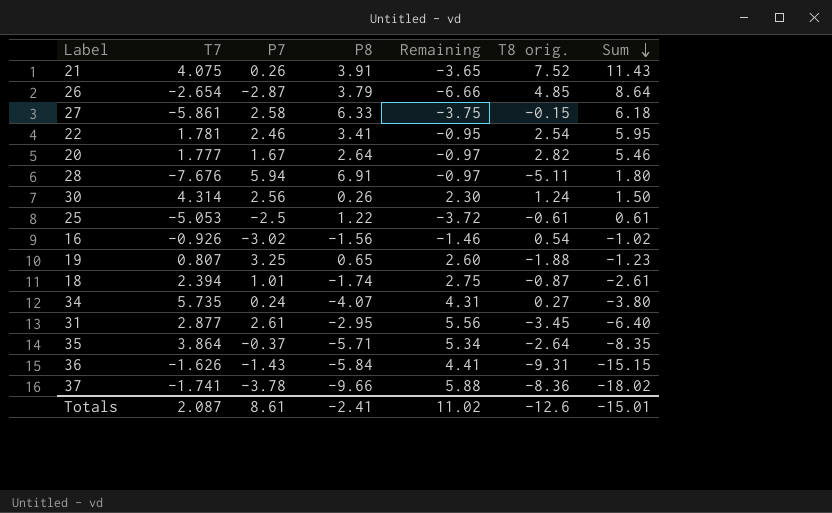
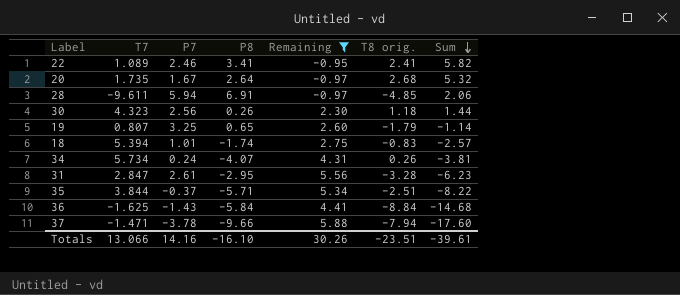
filter: none -> Remaining >= -0.97
22 | T7: 1.781 -> 1.089
22 | T8 orig.: 2.54 -> 2.41
22 | Sum: 5.95 -> 5.82
20 | T7: 1.777 -> 1.735
20 | T8 orig.: 2.82 -> 2.68
20 | Sum: 5.46 -> 5.32
28 | T7: -7.676 -> -9.611
28 | T8 orig.: -5.11 -> -4.85
28 | Sum: 1.80 -> 2.06
30 | T7: 4.314 -> 4.323
30 | T8 orig.: 1.24 -> 1.18
30 | Sum: 1.50 -> 1.44
19 | T8 orig.: -1.88 -> -1.79
19 | Sum: -1.23 -> -1.14
18 | T7: 2.394 -> 5.394
18 | T8 orig.: -0.87 -> -0.83
18 | Sum: -2.61 -> -2.57
34 | T7: 5.735 -> 5.734
34 | T8 orig.: 0.27 -> 0.26
34 | Sum: -3.80 -> -3.81
31 | T7: 2.877 -> 2.847
31 | T8 orig.: -3.45 -> -3.28
31 | Sum: -6.40 -> -6.23
35 | T7: 3.864 -> 3.844
35 | T8 orig.: -2.64 -> -2.51
35 | Sum: -8.35 -> -8.22
36 | T7: -1.626 -> -1.625
36 | T8 orig.: -9.31 -> -8.84
36 | Sum: -15.15 -> -14.68
37 | T7: -1.741 -> -1.471
37 | T8 orig.: -8.36 -> -7.94
37 | Sum: -18.02 -> -17.60
Totals | T7: 2.087 -> 13.066
Totals | P7: 8.61 -> 14.16
Totals | P8: -2.41 -> -16.10
Totals | Remaining: 11.02 -> 30.26
Totals | T8 orig.: -12.6 -> -23.51
Totals | Sum: -15.01 -> -39.61

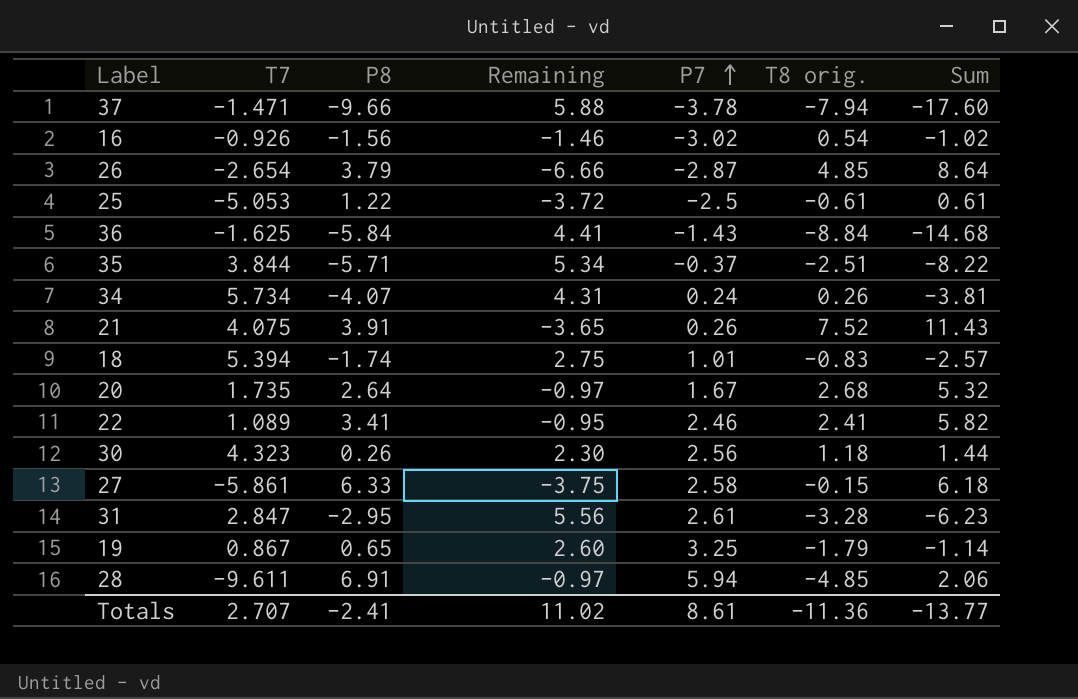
filter: Remaining >= -0.97 -> none
row order: Sum descending -> P7 ascending
column P7 | position: 3 -> 5
19 | T7: 0.807 -> 0.867
Totals | T7: 13.066 -> 2.707
Totals | P8: -16.10 -> -2.41
Totals | Remaining: 30.26 -> 11.02
Totals | P7: 14.16 -> 8.61
Totals | T8 orig.: -23.51 -> -11.36
Totals | Sum: -39.61 -> -13.77

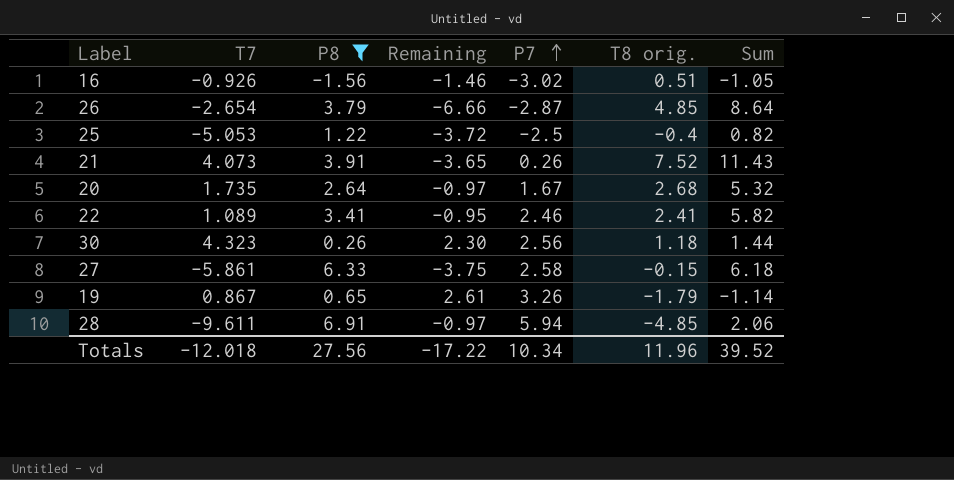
filter: none -> P8 >= -1.56
16 | T8 orig.: 0.54 -> 0.51
16 | Sum: -1.02 -> -1.05
25 | T8 orig.: -0.61 -> -0.4
25 | Sum: 0.61 -> 0.82
21 | T7: 4.075 -> 4.073
19 | Remaining: 2.60 -> 2.61
19 | P7: 3.25 -> 3.26
Totals | T7: 2.707 -> -12.018
Totals | P8: -2.41 -> 27.56
Totals | Remaining: 11.02 -> -17.22
Totals | P7: 8.61 -> 10.34
Totals | T8 orig.: -11.36 -> 11.96
Totals | Sum: -13.77 -> 39.52

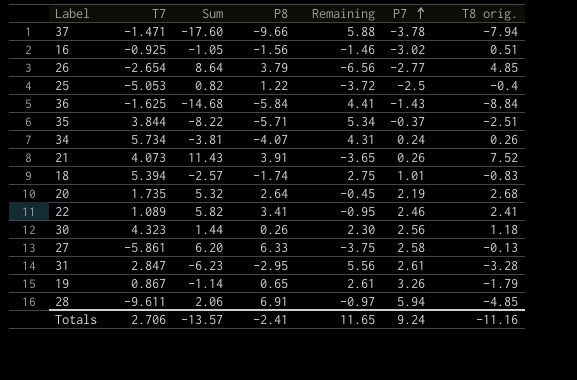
filter: P8 >= -1.56 -> none
column Sum | position: 7 -> 3
16 | T7: -0.926 -> -0.925
26 | Remaining: -6.66 -> -6.56
26 | P7: -2.87 -> -2.77
20 | Remaining: -0.97 -> -0.45
20 | P7: 1.67 -> 2.19
27 | Sum: 6.18 -> 6.20
27 | T8 orig.: -0.15 -> -0.13
Totals | T7: -12.018 -> 2.706
Totals | Sum: 39.52 -> -13.57
Totals | P8: 27.56 -> -2.41
Totals | Remaining: -17.22 -> 11.65
Totals | P7: 10.34 -> 9.24
Totals | T8 orig.: 11.96 -> -11.16

